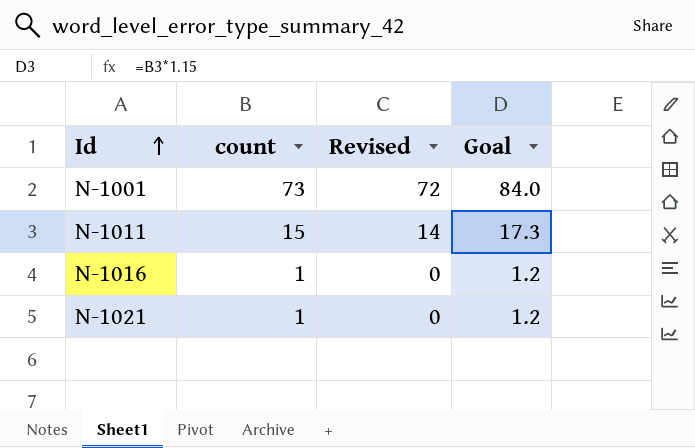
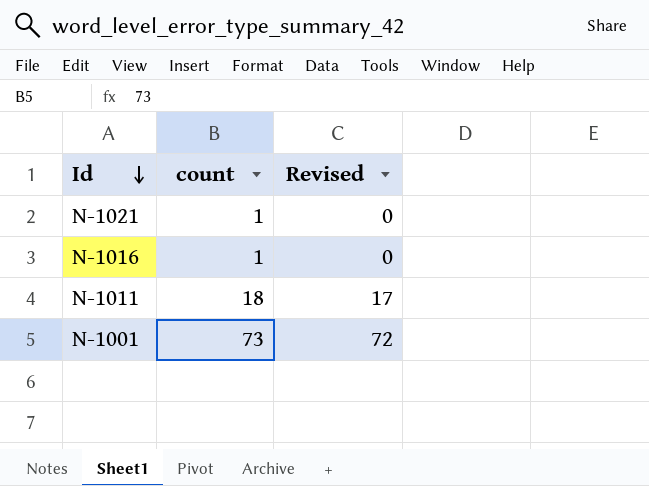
row order: Id ascending -> Id descending
column Goal | formula: [count] * 1.15 -> none
N-1011 | count: 15 -> 18
N-1011 | Revised: 14 -> 17

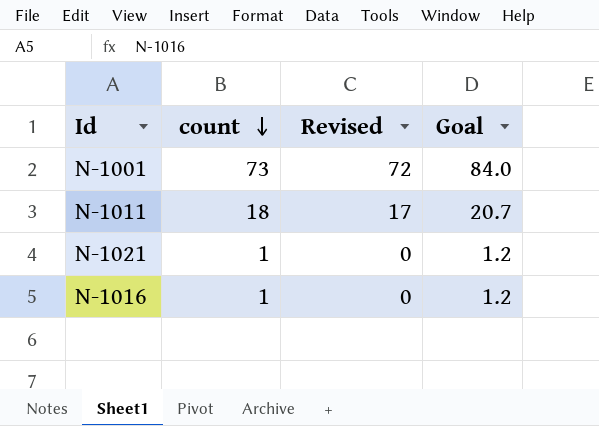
row order: Id descending -> count descending
column Goal | formula: none -> [count] * 1.15

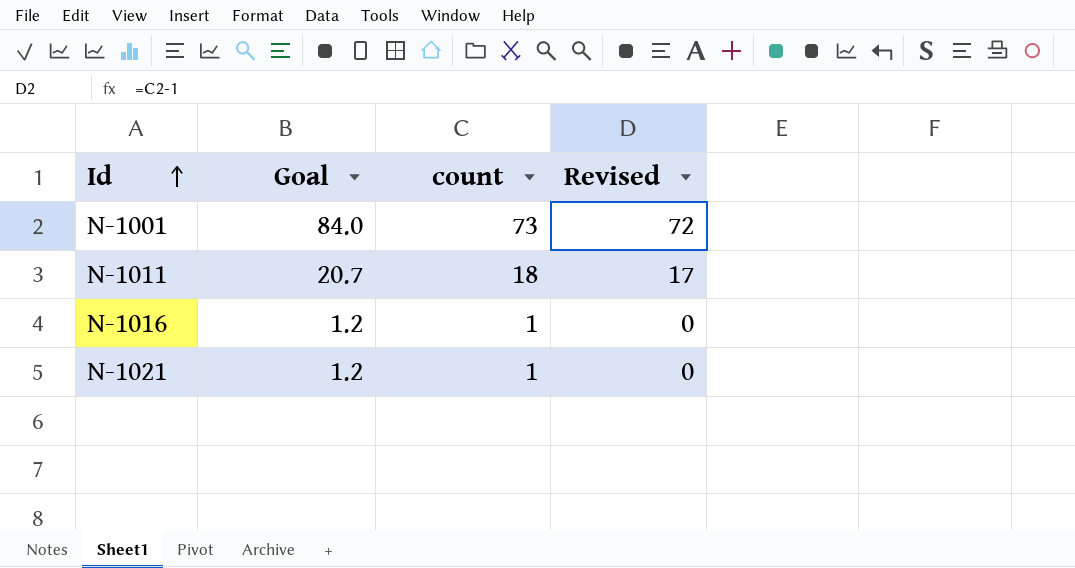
row order: count descending -> Id ascending
column Goal | position: 4 -> 2

